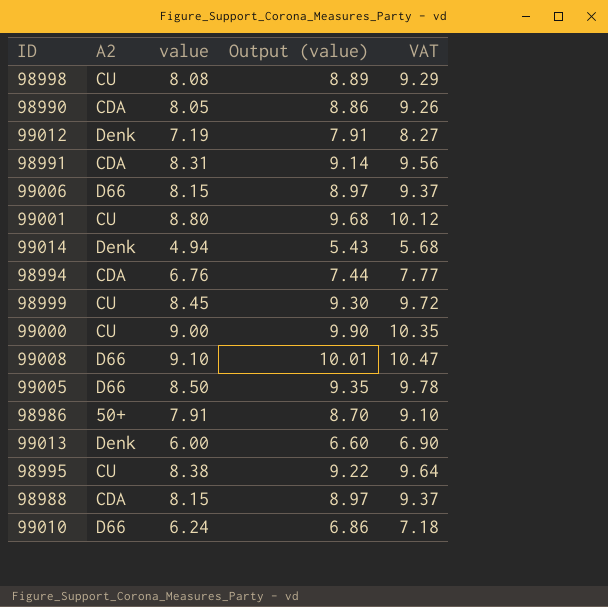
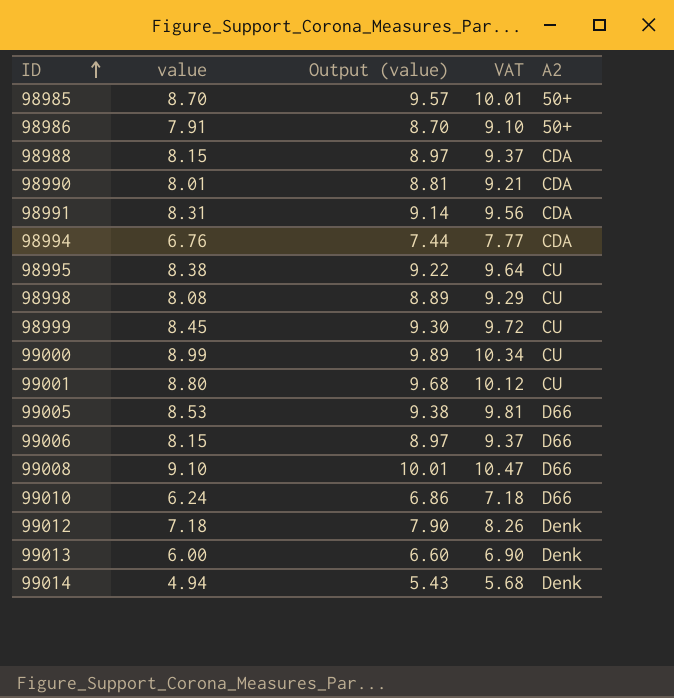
row order: none -> ID ascending
column A2 | position: 2 -> 5
row 98985: none -> 8.70 | 9.57 | 10.01 | 50+
98990 | value: 8.05 -> 8.01
98990 | Output (value): 8.86 -> 8.81
98990 | VAT: 9.26 -> 9.21
99000 | value: 9.00 -> 8.99
99000 | Output (value): 9.90 -> 9.89
99000 | VAT: 10.35 -> 10.34
99005 | value: 8.50 -> 8.53
99005 | Output (value): 9.35 -> 9.38
99005 | VAT: 9.78 -> 9.81
99012 | value: 7.19 -> 7.18
99012 | Output (value): 7.91 -> 7.90
99012 | VAT: 8.27 -> 8.26

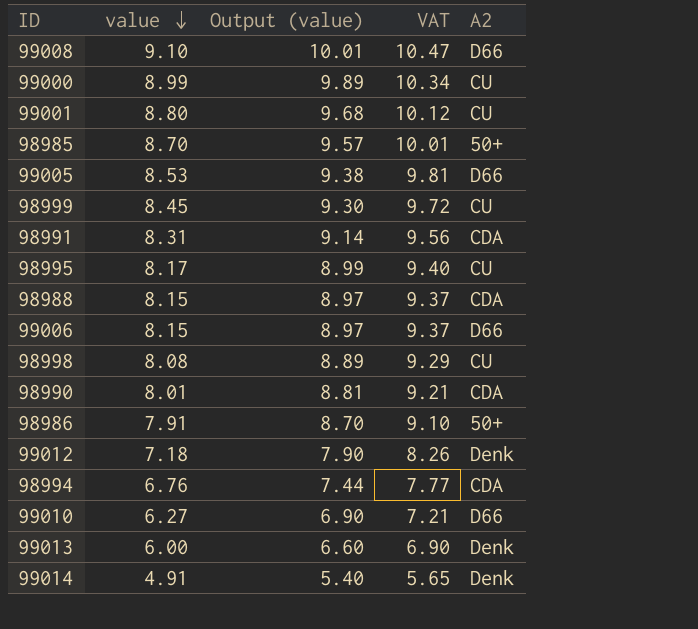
row order: ID ascending -> value descending
98995 | value: 8.38 -> 8.17
98995 | Output (value): 9.22 -> 8.99
98995 | VAT: 9.64 -> 9.40
99010 | value: 6.24 -> 6.27
99010 | Output (value): 6.86 -> 6.90
99010 | VAT: 7.18 -> 7.21
99014 | value: 4.94 -> 4.91
99014 | Output (value): 5.43 -> 5.40
99014 | VAT: 5.68 -> 5.65

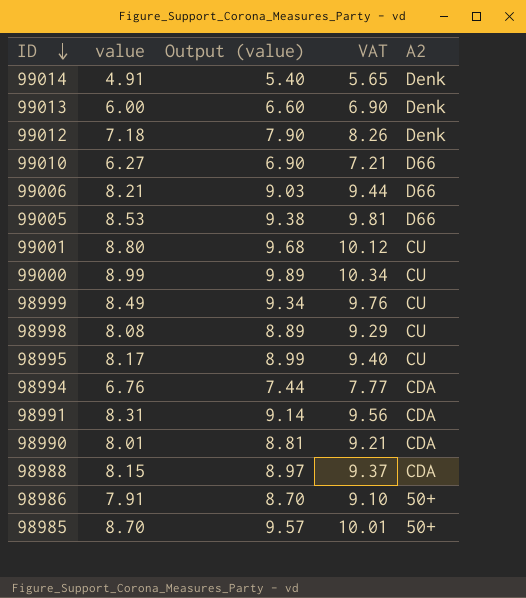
row order: value descending -> ID descending
row 99008: 9.10 | 10.01 | 10.47 | D66 -> none
99006 | value: 8.15 -> 8.21
99006 | Output (value): 8.97 -> 9.03
99006 | VAT: 9.37 -> 9.44
98999 | value: 8.45 -> 8.49
98999 | Output (value): 9.30 -> 9.34
98999 | VAT: 9.72 -> 9.76

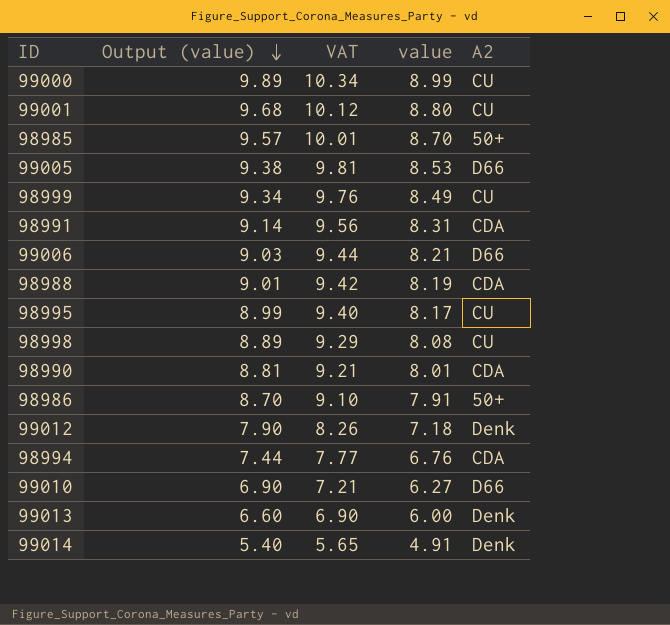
row order: ID descending -> Output (value) descending
column value | position: 2 -> 4
98988 | Output (value): 8.97 -> 9.01
98988 | VAT: 9.37 -> 9.42
98988 | value: 8.15 -> 8.19

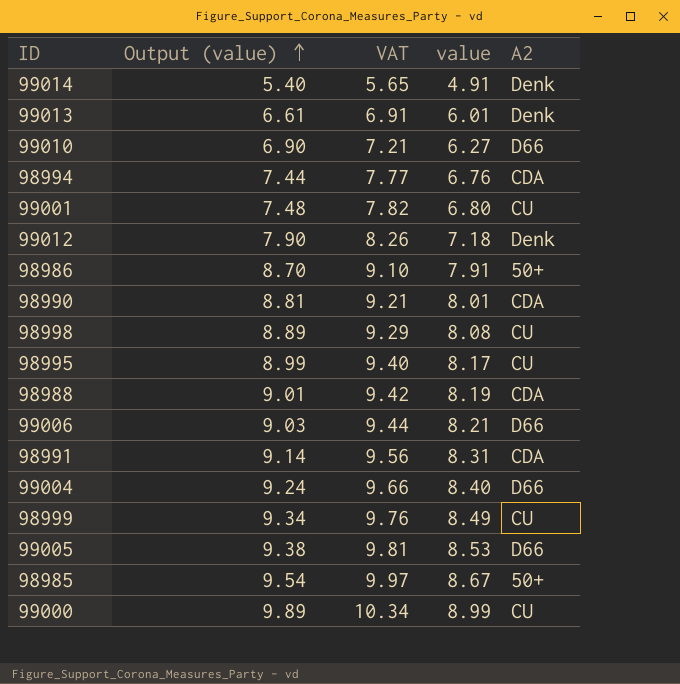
row order: Output (value) descending -> Output (value) ascending
99013 | Output (value): 6.60 -> 6.61
99013 | VAT: 6.90 -> 6.91
99013 | value: 6.00 -> 6.01
99001 | Output (value): 9.68 -> 7.48
99001 | VAT: 10.12 -> 7.82
99001 | value: 8.80 -> 6.80
row 99004: none -> 9.24 | 9.66 | 8.40 | D66
98985 | Output (value): 9.57 -> 9.54
98985 | VAT: 10.01 -> 9.97
98985 | value: 8.70 -> 8.67

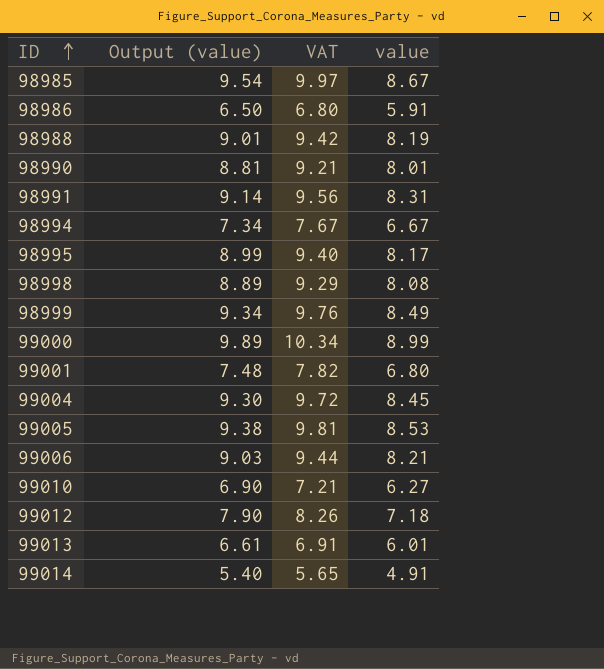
row order: Output (value) ascending -> ID ascending
column A2 | position: 5 -> none
98986 | Output (value): 8.70 -> 6.50
98986 | VAT: 9.10 -> 6.80
98986 | value: 7.91 -> 5.91
98994 | Output (value): 7.44 -> 7.34
98994 | VAT: 7.77 -> 7.67
98994 | value: 6.76 -> 6.67
99004 | Output (value): 9.24 -> 9.30
99004 | VAT: 9.66 -> 9.72
99004 | value: 8.40 -> 8.45

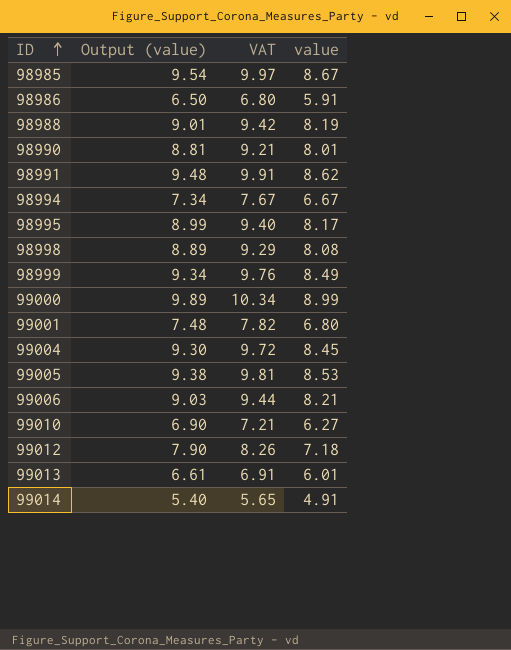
98991 | Output (value): 9.14 -> 9.48
98991 | VAT: 9.56 -> 9.91
98991 | value: 8.31 -> 8.62

